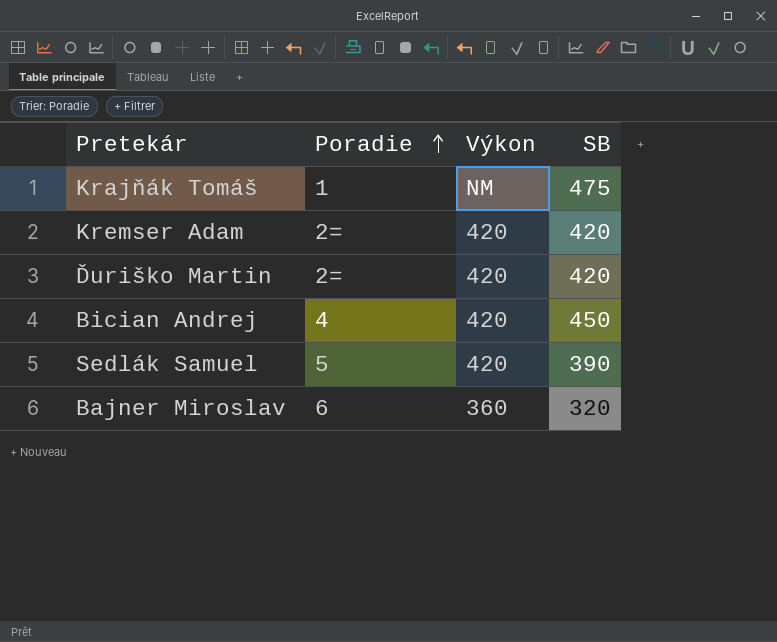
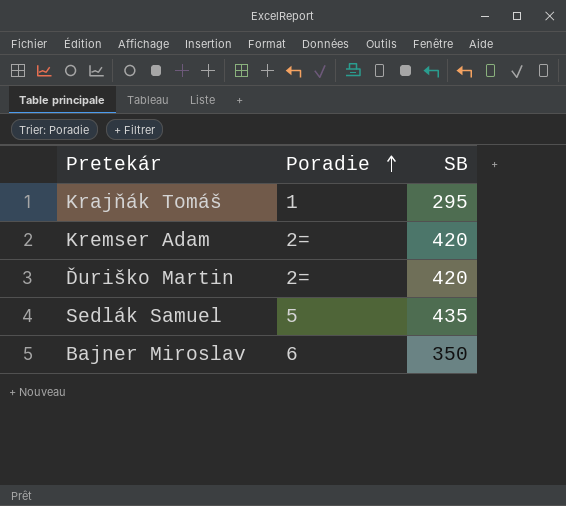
column Výkon | position: 3 -> none
row Bician Andrej: 4 | 420 | 450 -> none
Krajňák Tomáš | SB: 475 -> 295
Sedlák Samuel | SB: 390 -> 435
Bajner Miroslav | SB: 320 -> 350

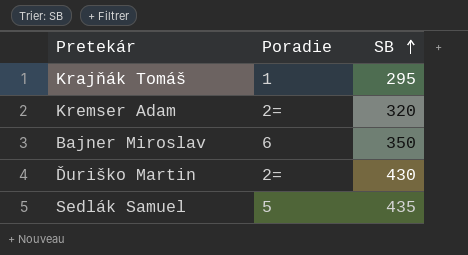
row order: Poradie ascending -> SB ascending
Kremser Adam | SB: 420 -> 320
Ďuriško Martin | SB: 420 -> 430

